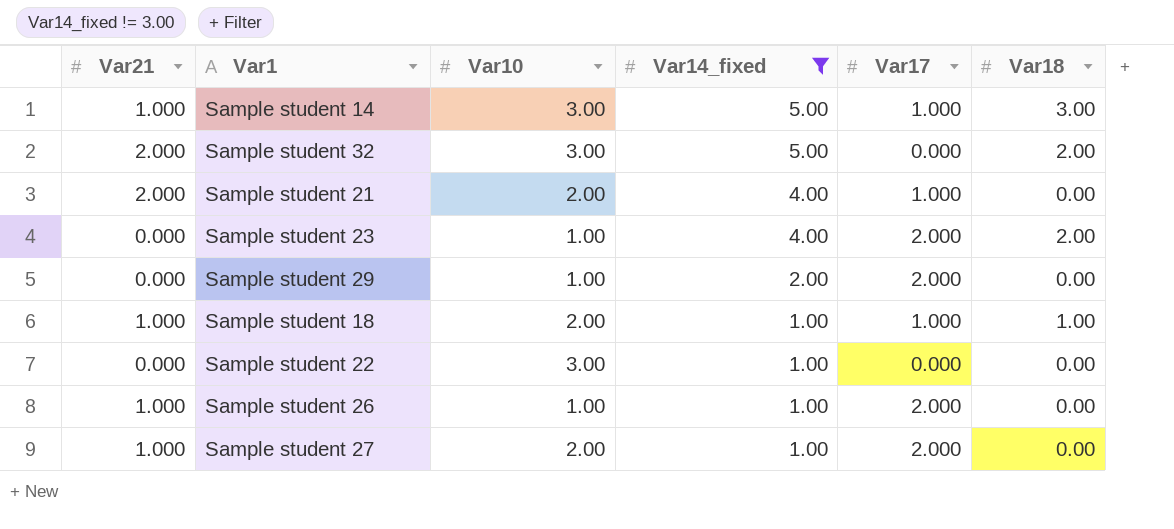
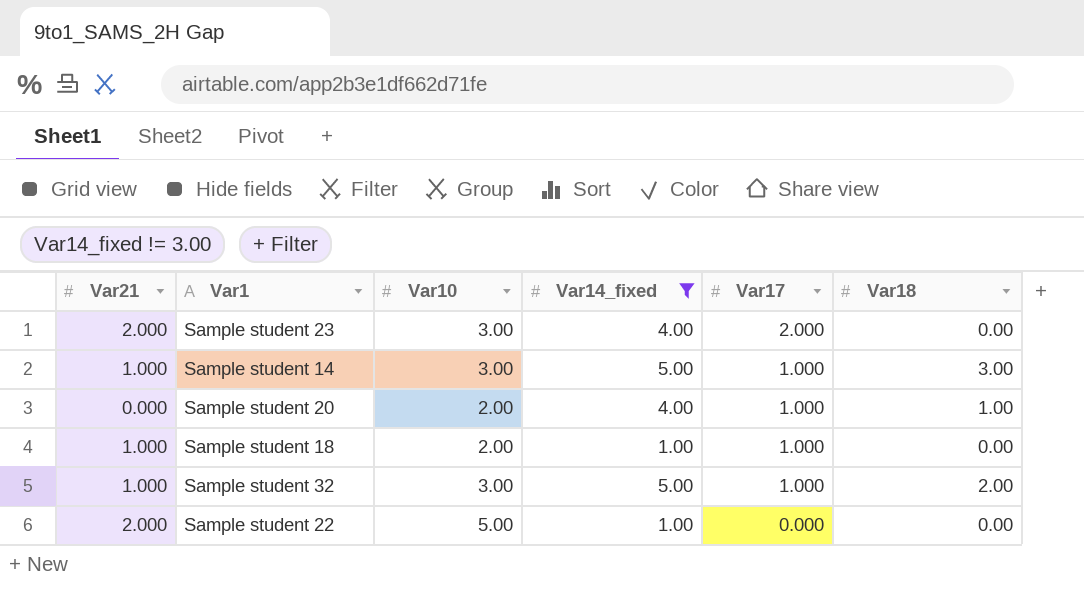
row order: Var14_fixed descending -> Var17 descending
row Sample student 21: 2.000 | 2.00 | 4.00 | 1.000 | 0.00 -> none
row Sample student 29: 0.000 | 1.00 | 2.00 | 2.000 | 0.00 -> none
row Sample student 26: 1.000 | 1.00 | 1.00 | 2.000 | 0.00 -> none
row Sample student 27: 1.000 | 2.00 | 1.00 | 2.000 | 0.00 -> none
Sample student 23 | Var21: 0.000 -> 2.000
Sample student 23 | Var10: 1.00 -> 3.00
Sample student 23 | Var18: 2.00 -> 0.00
row Sample student 20: none -> 0.000 | 2.00 | 4.00 | 1.000 | 1.00
Sample student 18 | Var18: 1.00 -> 0.00
Sample student 32 | Var21: 2.000 -> 1.000
Sample student 32 | Var17: 0.000 -> 1.000
Sample student 22 | Var21: 0.000 -> 2.000
Sample student 22 | Var10: 3.00 -> 5.00

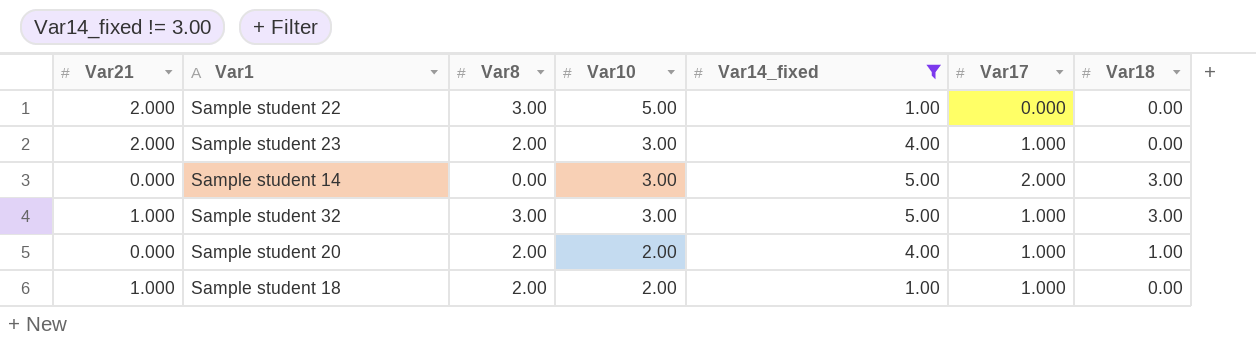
row order: Var17 descending -> Var10 descending
column Var8 | position: none -> 3
Sample student 23 | Var17: 2.000 -> 1.000
Sample student 14 | Var21: 1.000 -> 0.000
Sample student 14 | Var17: 1.000 -> 2.000
Sample student 32 | Var18: 2.00 -> 3.00

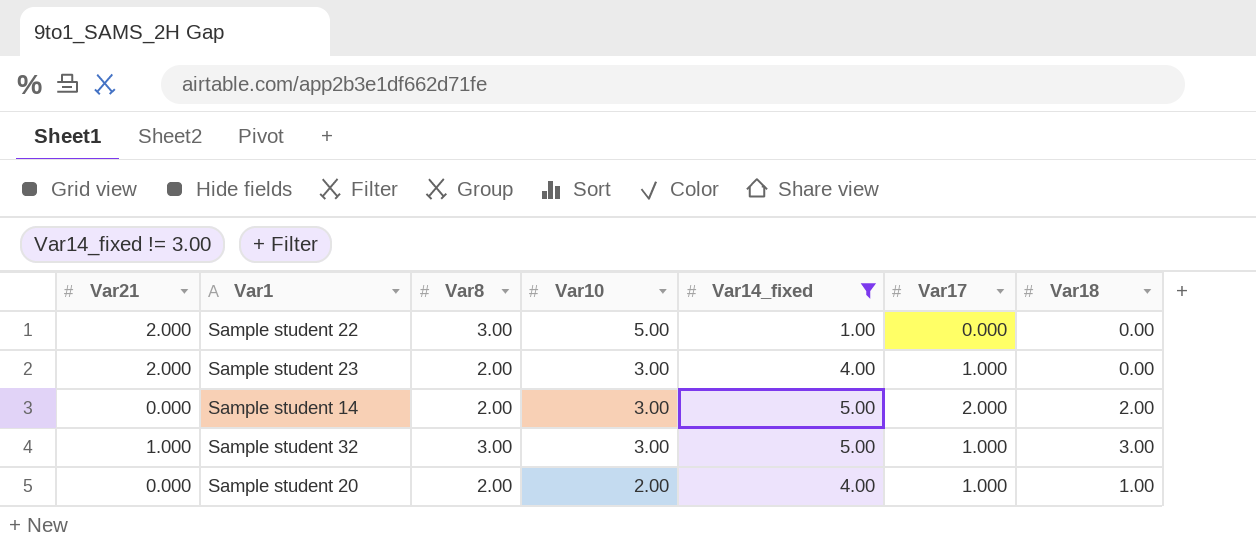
row Sample student 18: 1.000 | 2.00 | 2.00 | 1.00 | 1.000 | 0.00 -> none
Sample student 14 | Var8: 0.00 -> 2.00
Sample student 14 | Var18: 3.00 -> 2.00

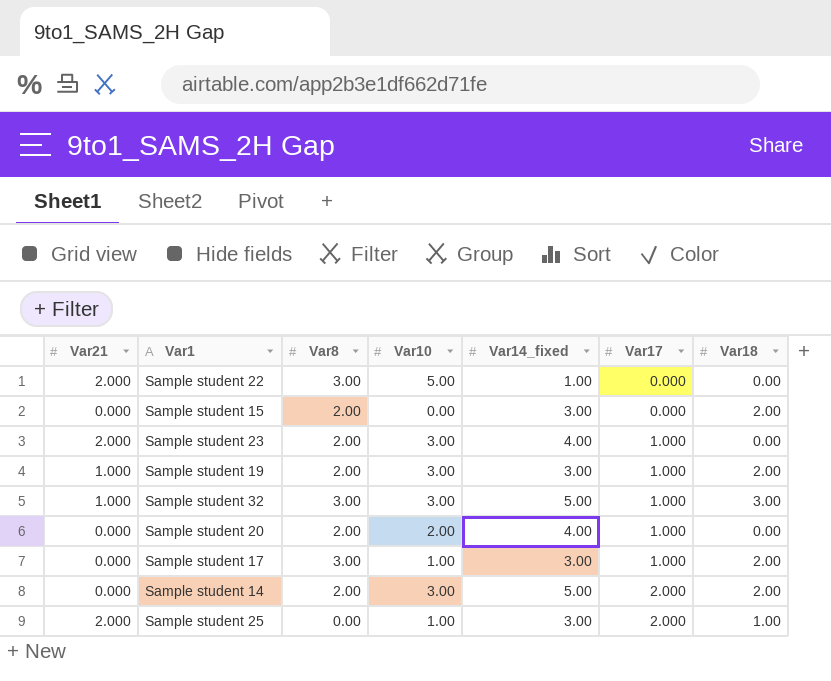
filter: Var14_fixed != 3.00 -> none
row order: Var10 descending -> Var17 ascending
Sample student 20 | Var18: 1.00 -> 0.00

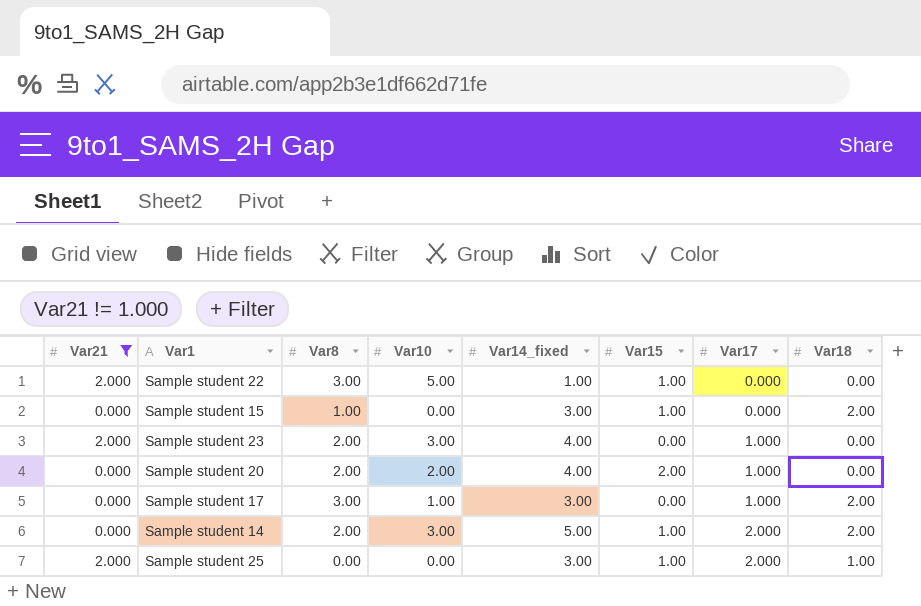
filter: none -> Var21 != 1.000
column Var15 | position: none -> 6
Sample student 15 | Var8: 2.00 -> 1.00
Sample student 25 | Var10: 1.00 -> 0.00

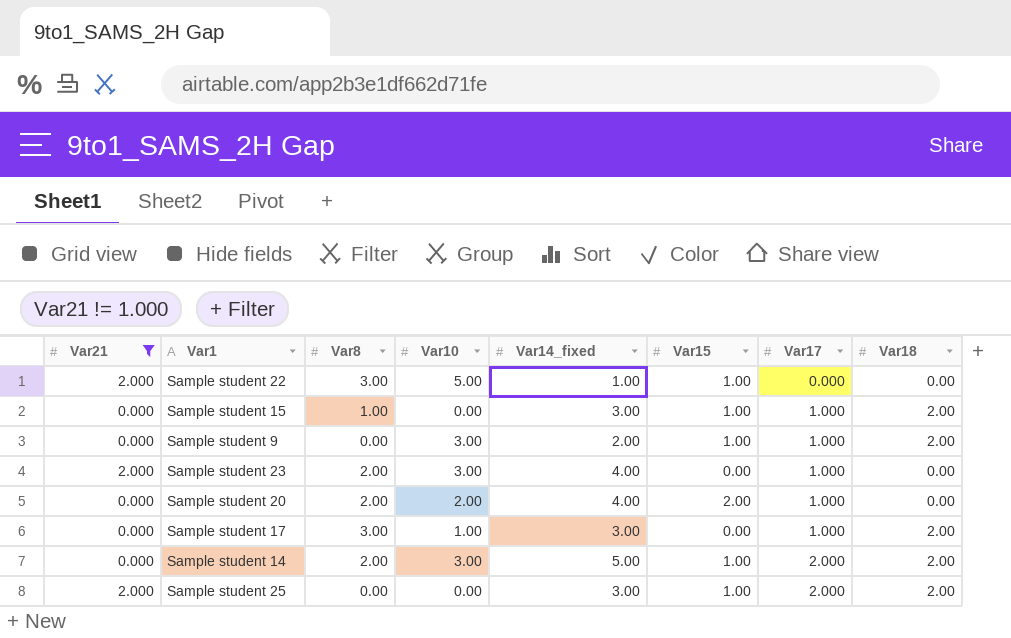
Sample student 15 | Var17: 0.000 -> 1.000
row Sample student 9: none -> 0.000 | 0.00 | 3.00 | 2.00 | 1.00 | 1.000 | 2.00
Sample student 25 | Var18: 1.00 -> 2.00

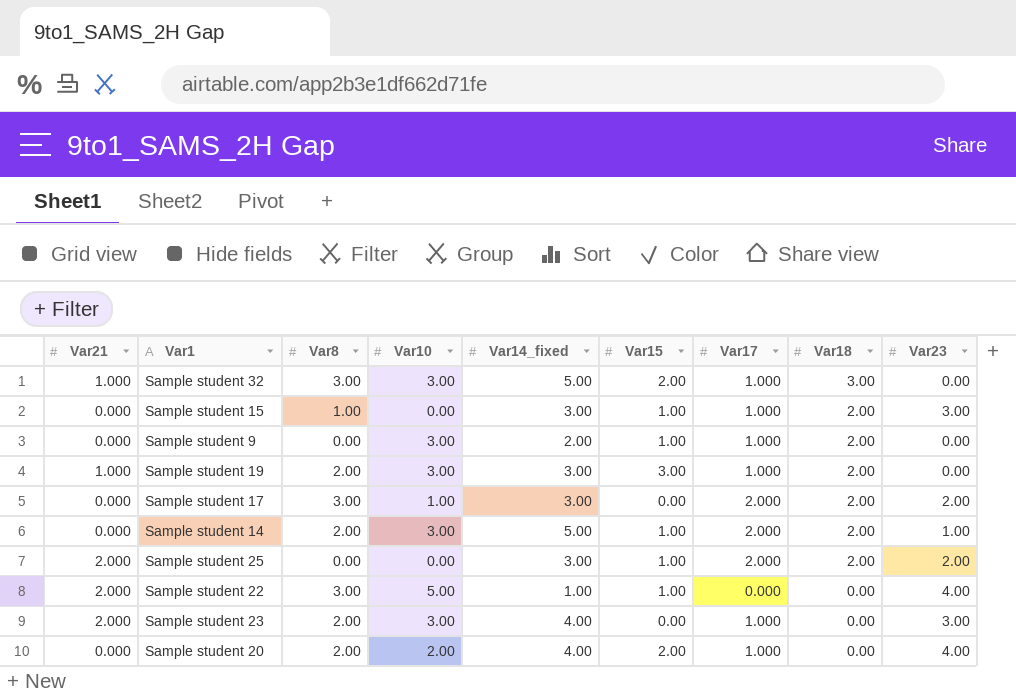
filter: Var21 != 1.000 -> none
row order: Var17 ascending -> Var18 descending
column Var23 | position: none -> 9
Sample student 17 | Var17: 1.000 -> 2.000

